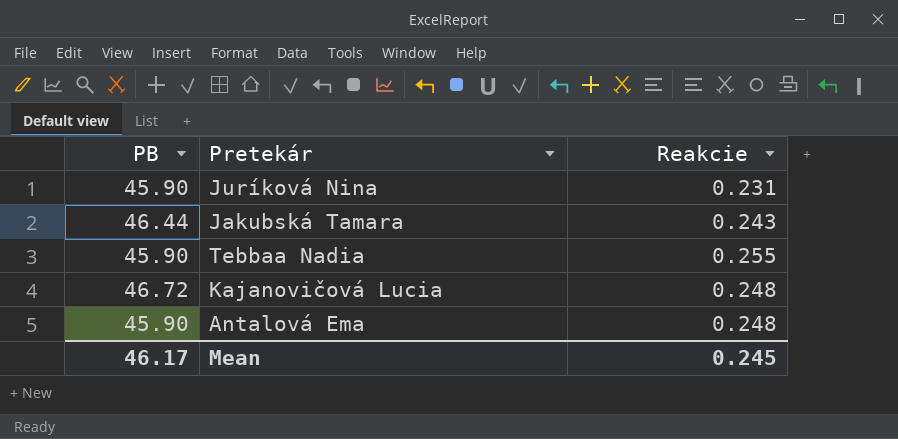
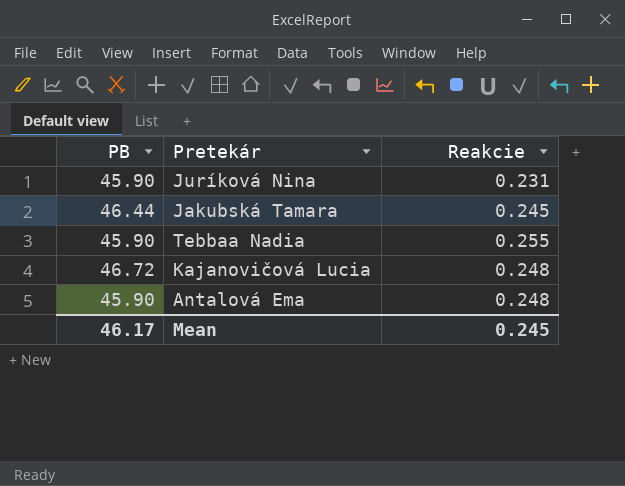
Jakubská Tamara | Reakcie: 0.243 -> 0.245

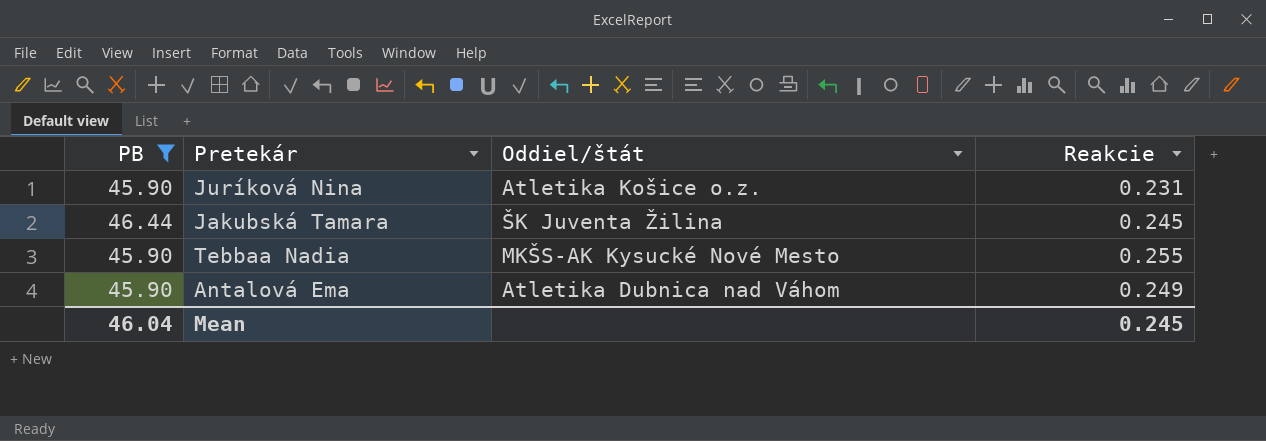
filter: none -> PB != 46.72
column Oddiel/štát | position: none -> 3
Antalová Ema | Reakcie: 0.248 -> 0.249
Mean | PB: 46.17 -> 46.04

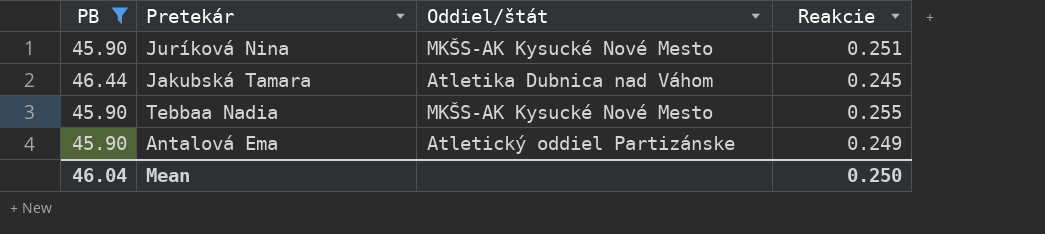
Juríková Nina | Oddiel/štát: Atletika Košice o.z. -> MKŠS-AK Kysucké Nové Mesto
Juríková Nina | Reakcie: 0.231 -> 0.251
Jakubská Tamara | Oddiel/štát: ŠK Juventa Žilina -> Atletika Dubnica nad Váhom
Antalová Ema | Oddiel/štát: Atletika Dubnica nad Váhom -> Atletický oddiel Partizánske
Mean | Reakcie: 0.245 -> 0.250

